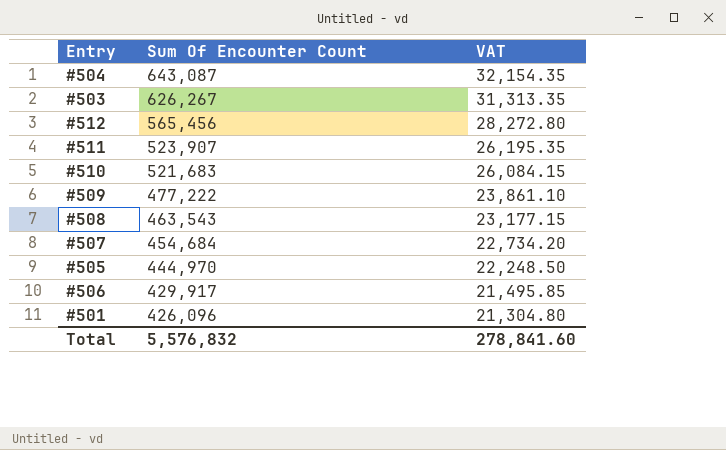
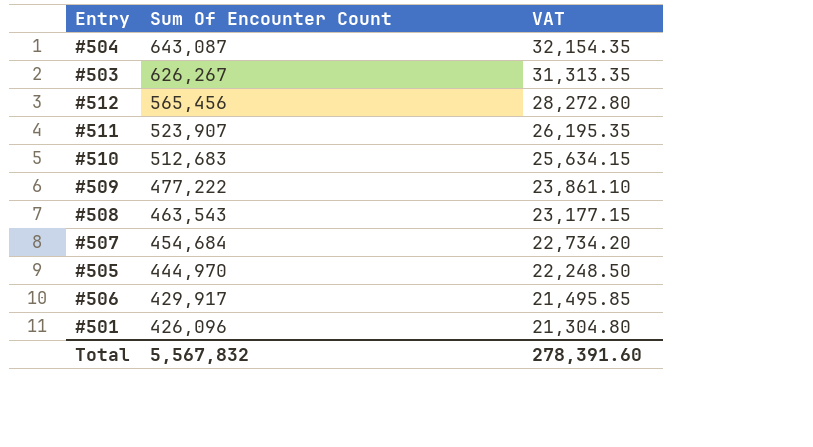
#510 | Sum Of Encounter Count: 521,683 -> 512,683
#510 | VAT: 26,084.15 -> 25,634.15
Total | Sum Of Encounter Count: 5,576,832 -> 5,567,832
Total | VAT: 278,841.60 -> 278,391.60

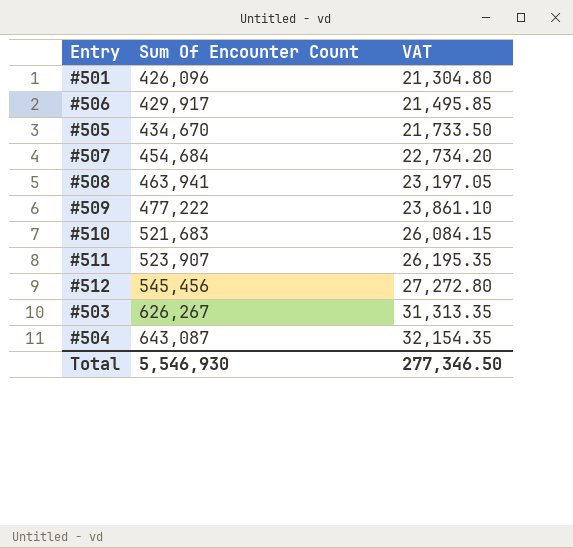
row order: Sum Of Encounter Count descending -> Sum Of Encounter Count ascending
#505 | Sum Of Encounter Count: 444,970 -> 434,670
#505 | VAT: 22,248.50 -> 21,733.50
#508 | Sum Of Encounter Count: 463,543 -> 463,941
#508 | VAT: 23,177.15 -> 23,197.05
#510 | Sum Of Encounter Count: 512,683 -> 521,683
#510 | VAT: 25,634.15 -> 26,084.15
#512 | Sum Of Encounter Count: 565,456 -> 545,456
#512 | VAT: 28,272.80 -> 27,272.80
Total | Sum Of Encounter Count: 5,567,832 -> 5,546,930
Total | VAT: 278,391.60 -> 277,346.50

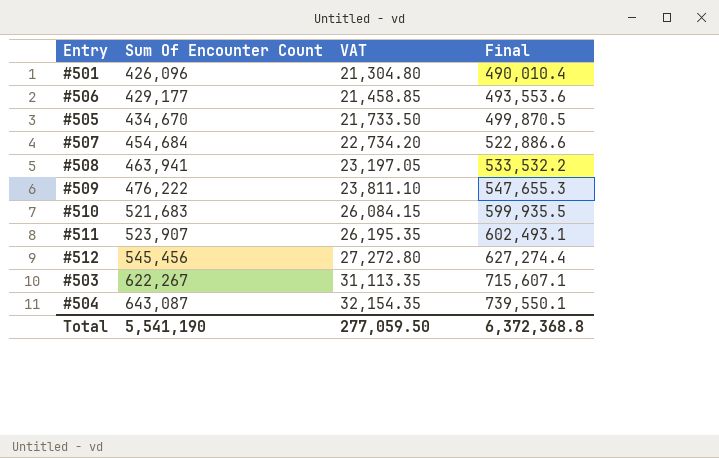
column Final | formula: none -> [Sum Of Encounter Count] * 1.15
#506 | Sum Of Encounter Count: 429,917 -> 429,177
#506 | VAT: 21,495.85 -> 21,458.85
#509 | Sum Of Encounter Count: 477,222 -> 476,222
#509 | VAT: 23,861.10 -> 23,811.10
#503 | Sum Of Encounter Count: 626,267 -> 622,267
#503 | VAT: 31,313.35 -> 31,113.35
Total | Sum Of Encounter Count: 5,546,930 -> 5,541,190
Total | VAT: 277,346.50 -> 277,059.50

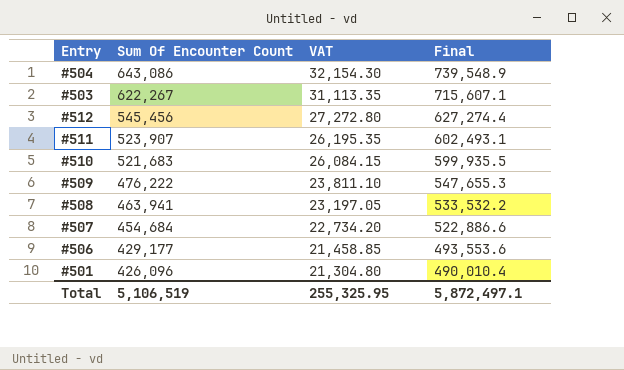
row order: Sum Of Encounter Count ascending -> Sum Of Encounter Count descending
row #505: 434,670 | 21,733.50 | 499,870.5 -> none
#504 | Sum Of Encounter Count: 643,087 -> 643,086
#504 | VAT: 32,154.35 -> 32,154.30
#504 | Final: 739,550.1 -> 739,548.9
Total | Sum Of Encounter Count: 5,541,190 -> 5,106,519
Total | VAT: 277,059.50 -> 255,325.95
Total | Final: 6,372,368.8 -> 5,872,497.1

